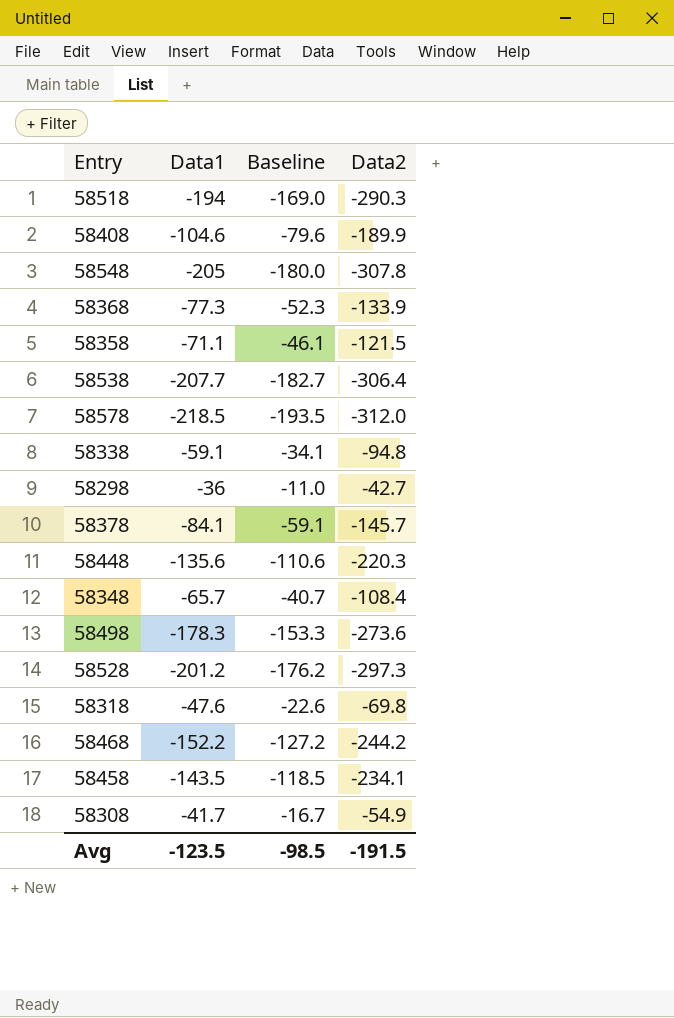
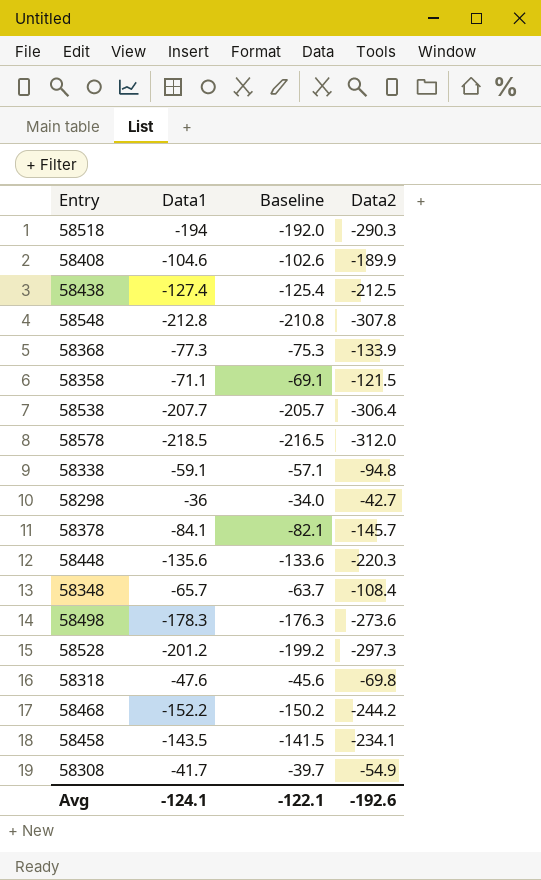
column Baseline | formula: [Data1] + 25 -> [Data1] + 2
row 58438: none -> -127.4 | -125.4 | -212.5
58548 | Data1: -205 -> -212.8
Avg | Data1: -123.5 -> -124.1
Avg | Baseline: -98.5 -> -122.1
Avg | Data2: -191.5 -> -192.6

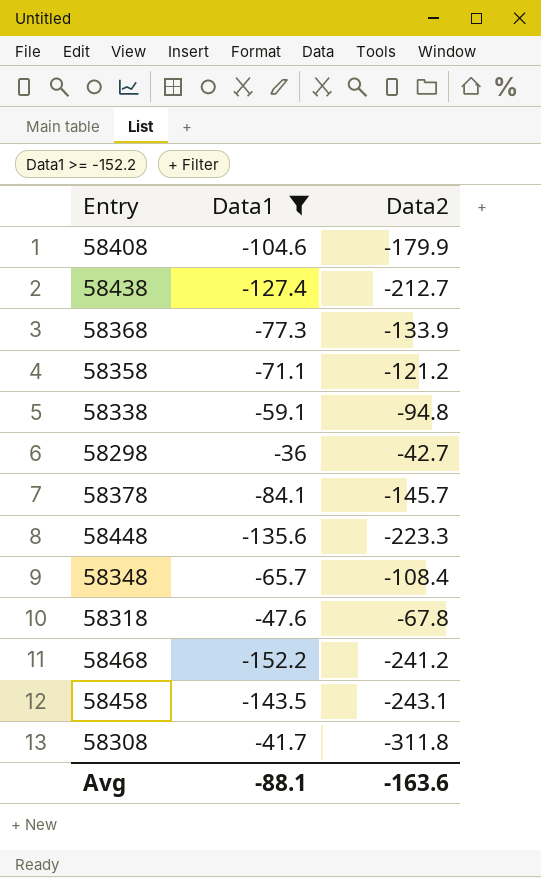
filter: none -> Data1 >= -152.2
column Baseline | formula: [Data1] + 2 -> none
58408 | Data2: -189.9 -> -179.9
58438 | Data2: -212.5 -> -212.7
58358 | Data2: -121.5 -> -121.2
58448 | Data2: -220.3 -> -223.3
58318 | Data2: -69.8 -> -67.8
58468 | Data2: -244.2 -> -241.2
58458 | Data2: -234.1 -> -243.1
58308 | Data2: -54.9 -> -311.8
Avg | Data1: -124.1 -> -88.1
Avg | Data2: -192.6 -> -163.6

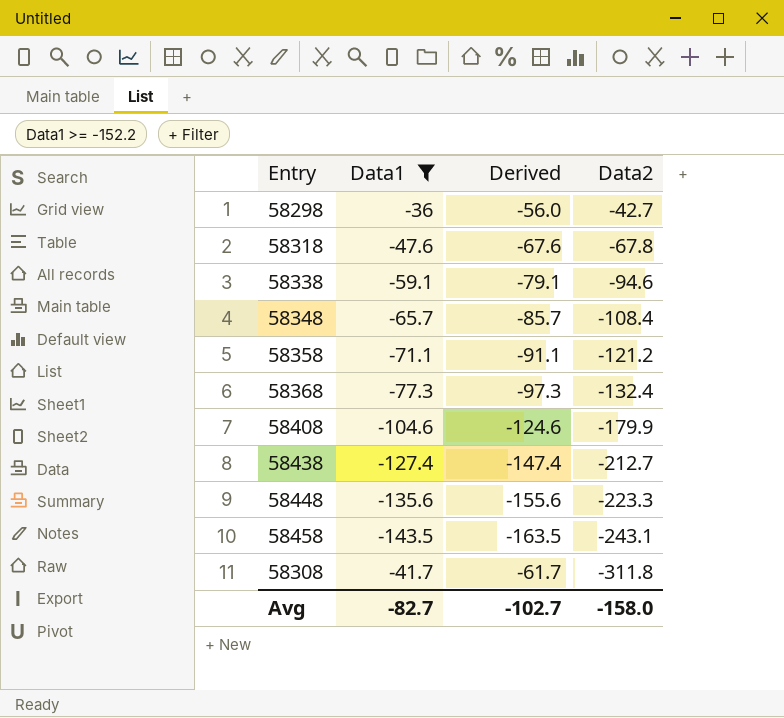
row order: none -> Data2 descending
column Derived | formula: none -> [Data1] - 20
row 58378: -84.1 | -145.7 -> none
row 58468: -152.2 | -241.2 -> none
58338 | Data2: -94.8 -> -94.6
58368 | Data2: -133.9 -> -132.4
Avg | Data1: -88.1 -> -82.7
Avg | Data2: -163.6 -> -158.0

